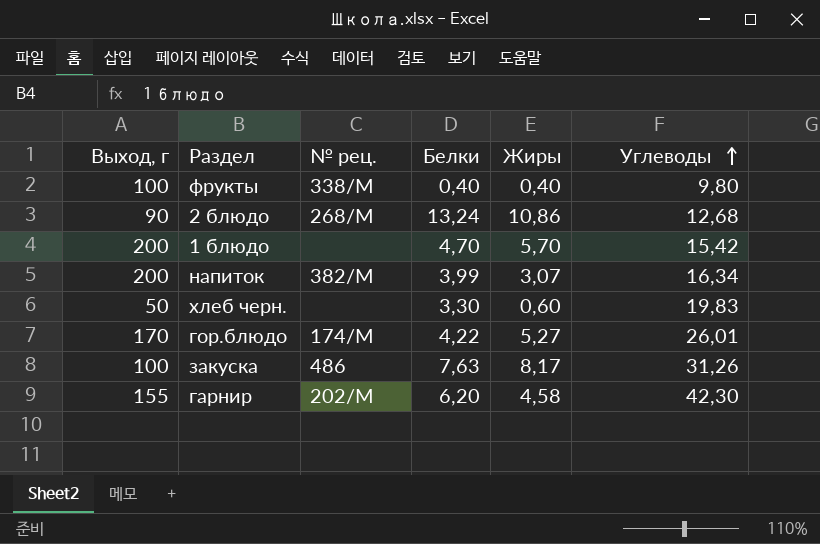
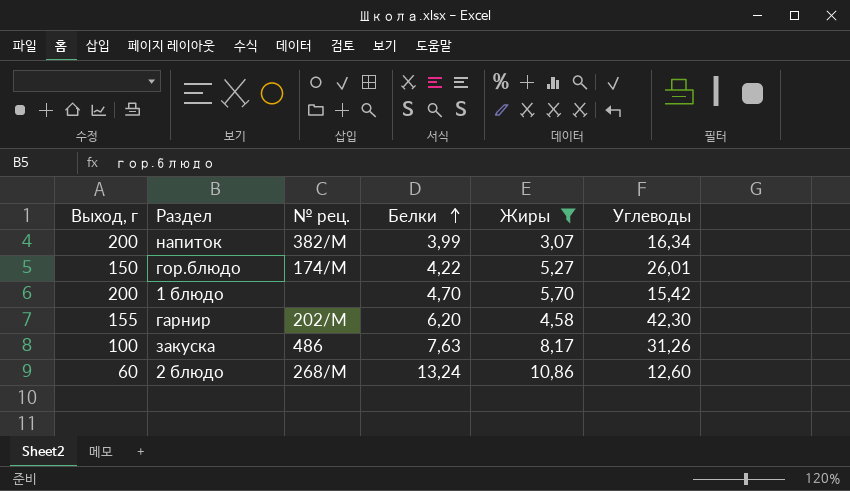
filter: none -> Жиры >= 3,07
row order: Углеводы ascending -> Белки ascending
гор.блюдо | Выход, г: 170 -> 150
2 блюдо | Выход, г: 90 -> 60
2 блюдо | Углеводы: 12,68 -> 12,60

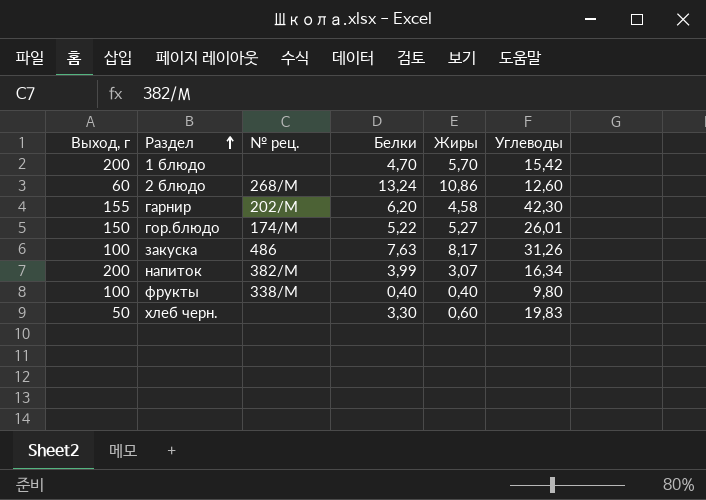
filter: Жиры >= 3,07 -> none
row order: Белки ascending -> Раздел ascending
гор.блюдо | Белки: 4,22 -> 5,22

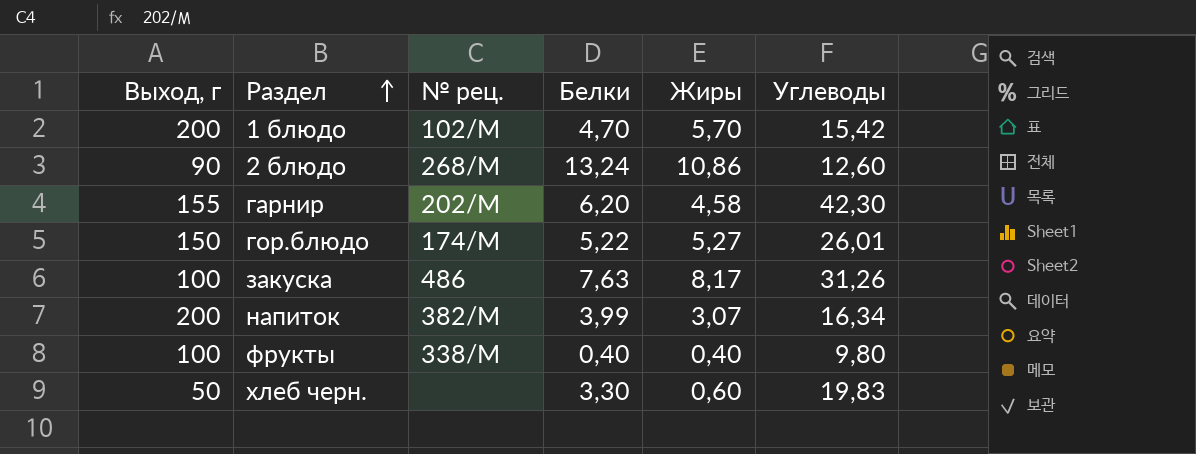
1 блюдо | № рец.: none -> 102/М
2 блюдо | Выход, г: 60 -> 90

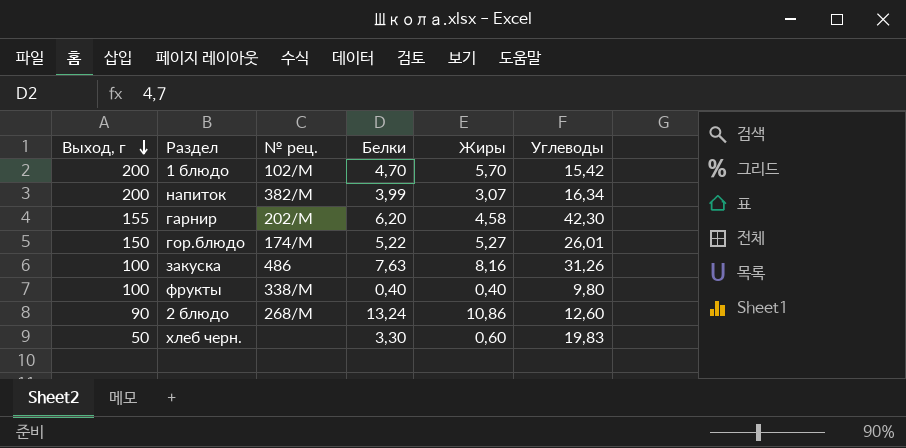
row order: Раздел ascending -> Выход, г descending
закуска | Жиры: 8,17 -> 8,16

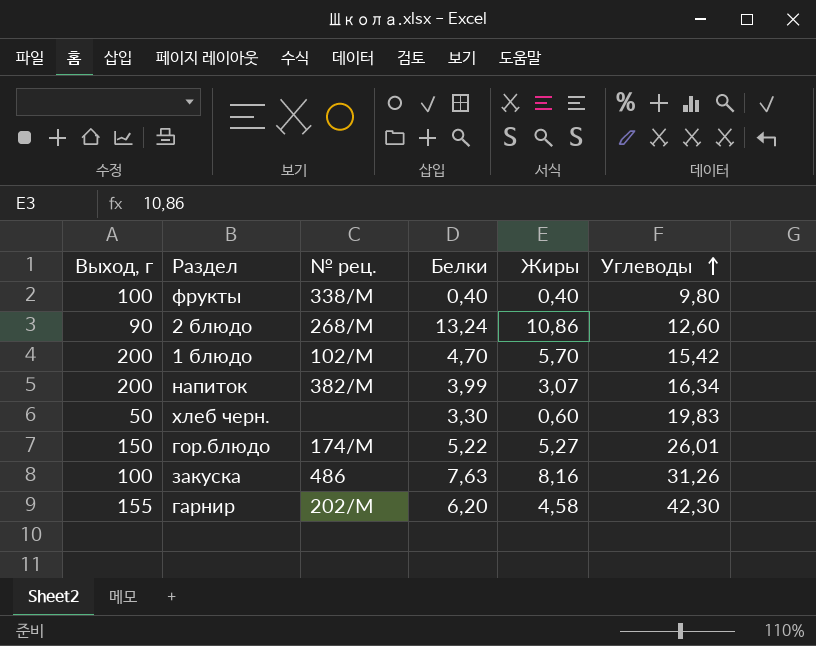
row order: Выход, г descending -> Углеводы ascending

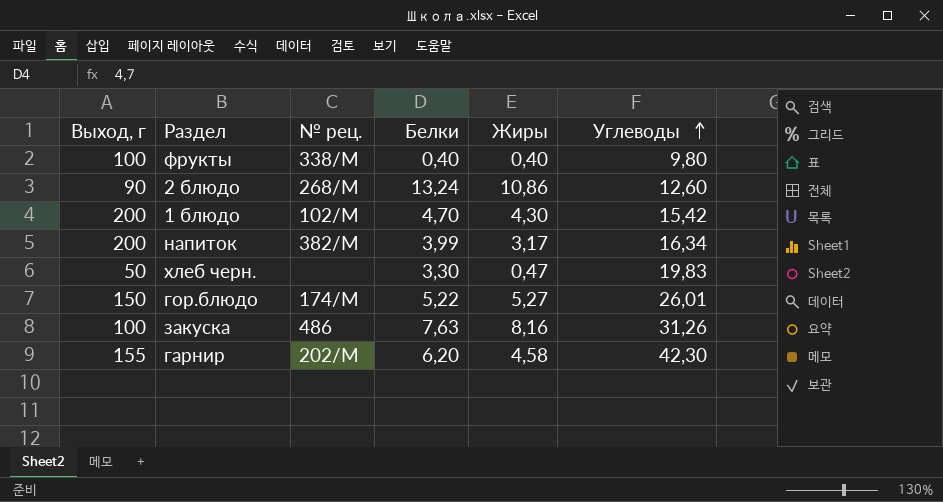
1 блюдо | Жиры: 5,70 -> 4,30
напиток | Жиры: 3,07 -> 3,17
хлеб черн. | Жиры: 0,60 -> 0,47

